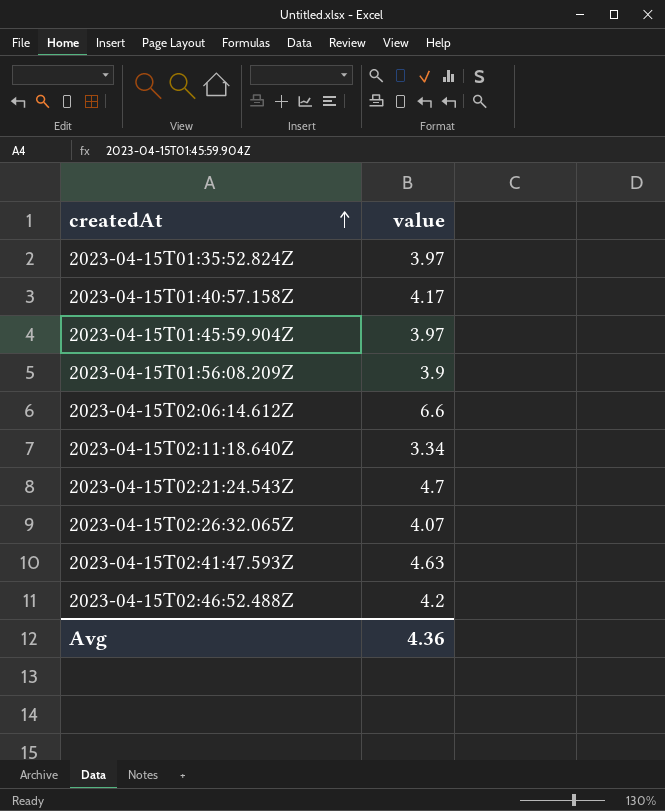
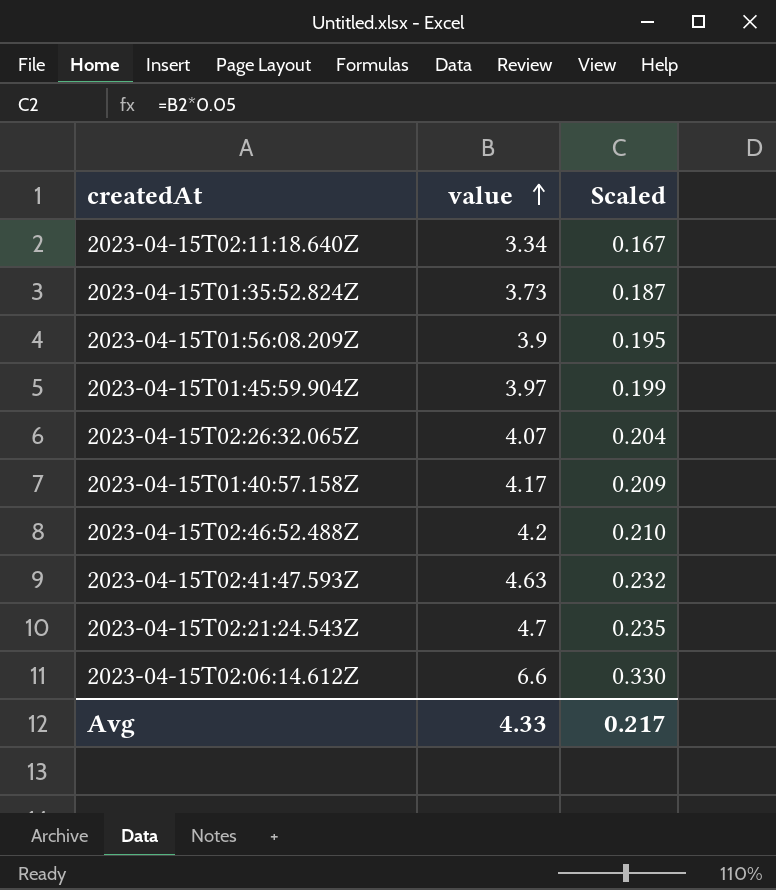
row order: createdAt ascending -> value ascending
column Scaled | formula: none -> [value] * 0.05
2023-04-15T01:35:52.824Z | value: 3.97 -> 3.73
Avg | value: 4.36 -> 4.33

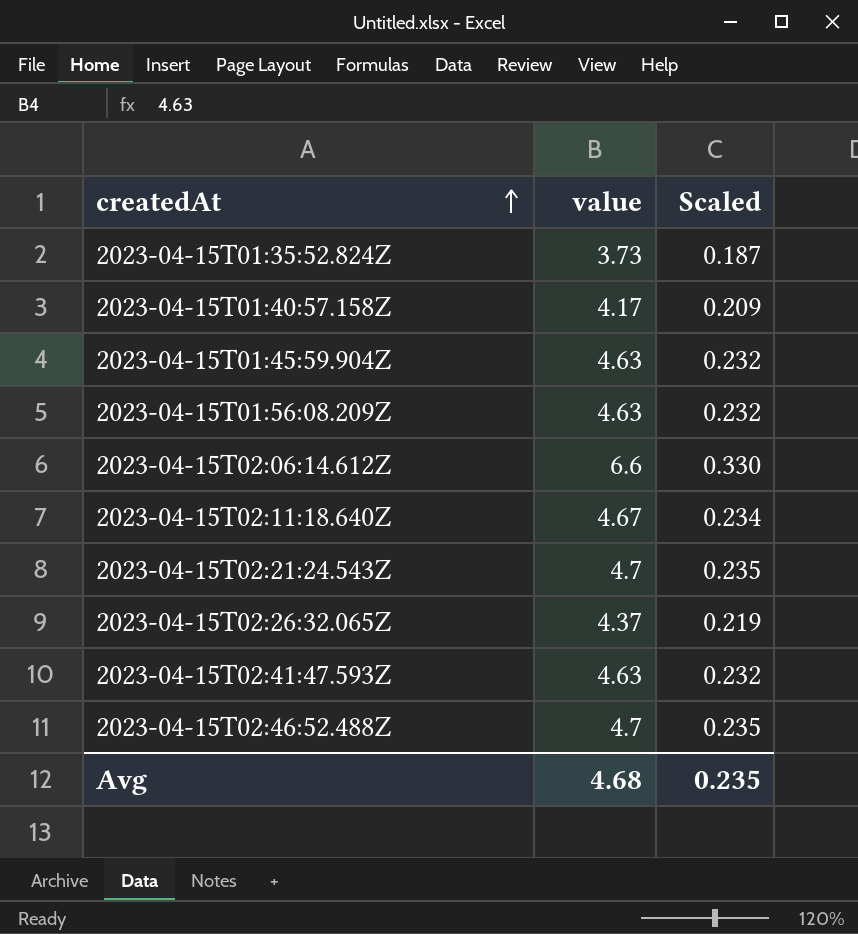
row order: value ascending -> createdAt ascending
2023-04-15T01:45:59.904Z | value: 3.97 -> 4.63
2023-04-15T01:45:59.904Z | Scaled: 0.199 -> 0.232
2023-04-15T01:56:08.209Z | value: 3.9 -> 4.63
2023-04-15T01:56:08.209Z | Scaled: 0.195 -> 0.232
2023-04-15T02:11:18.640Z | value: 3.34 -> 4.67
2023-04-15T02:11:18.640Z | Scaled: 0.167 -> 0.234
2023-04-15T02:26:32.065Z | value: 4.07 -> 4.37
2023-04-15T02:26:32.065Z | Scaled: 0.204 -> 0.219
2023-04-15T02:46:52.488Z | value: 4.2 -> 4.7
2023-04-15T02:46:52.488Z | Scaled: 0.210 -> 0.235
Avg | value: 4.33 -> 4.68
Avg | Scaled: 0.217 -> 0.235

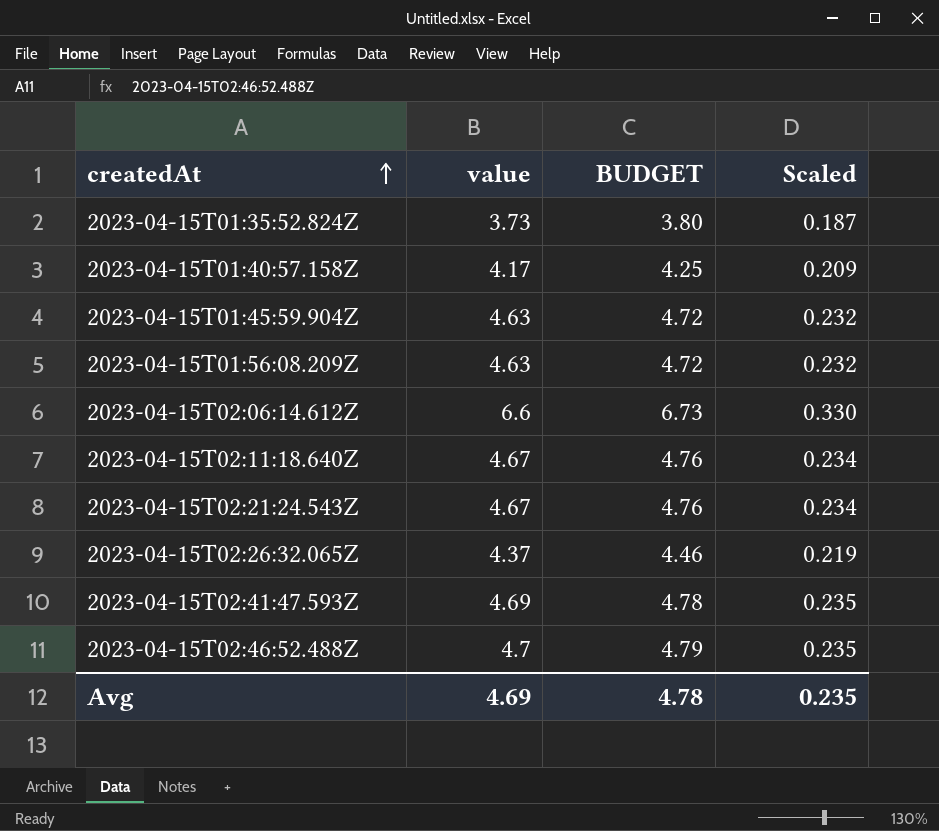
column BUDGET | formula: none -> [value] * 1.02
2023-04-15T02:21:24.543Z | value: 4.7 -> 4.67
2023-04-15T02:21:24.543Z | Scaled: 0.235 -> 0.234
2023-04-15T02:41:47.593Z | value: 4.63 -> 4.69
2023-04-15T02:41:47.593Z | Scaled: 0.232 -> 0.235
Avg | value: 4.68 -> 4.69

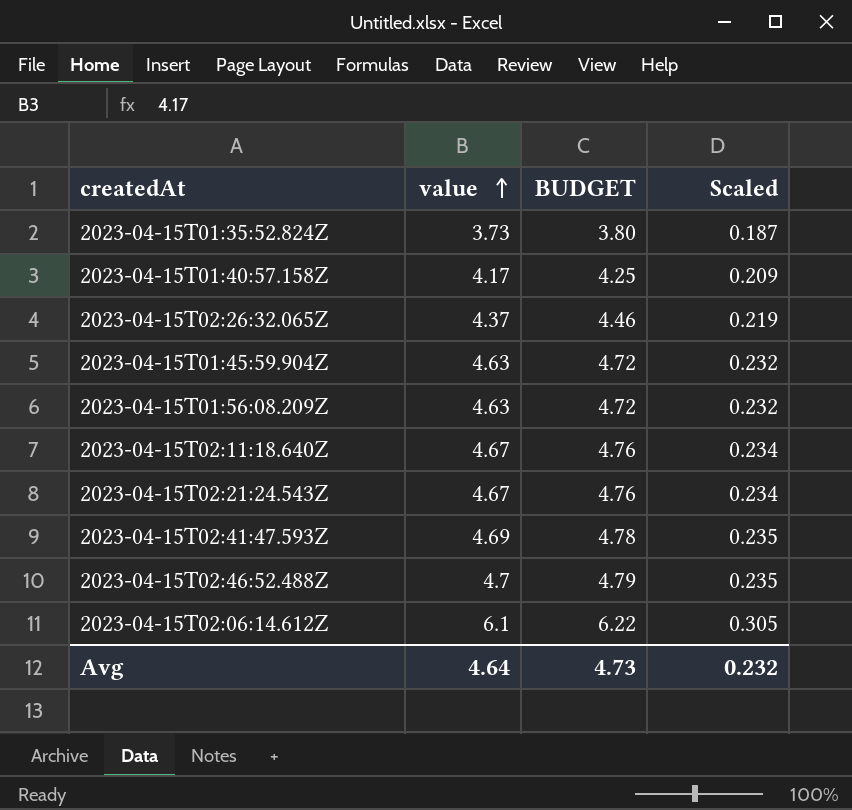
row order: createdAt ascending -> value ascending
2023-04-15T02:06:14.612Z | value: 6.6 -> 6.1
2023-04-15T02:06:14.612Z | BUDGET: 6.73 -> 6.22
2023-04-15T02:06:14.612Z | Scaled: 0.330 -> 0.305
Avg | value: 4.69 -> 4.64
Avg | BUDGET: 4.78 -> 4.73
Avg | Scaled: 0.235 -> 0.232

